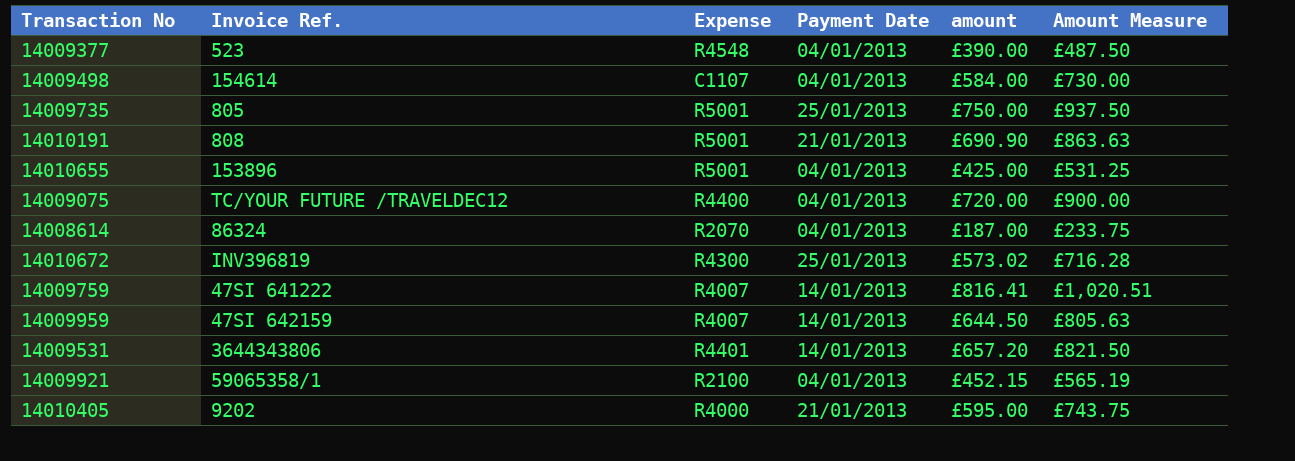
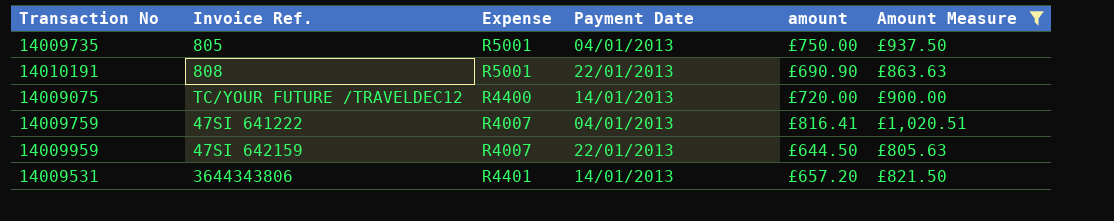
filter: none -> Amount Measure >= £805.63
14009735 | Payment Date: 25/01/2013 -> 04/01/2013
14010191 | Payment Date: 21/01/2013 -> 22/01/2013
14009075 | Payment Date: 04/01/2013 -> 14/01/2013
14009759 | Payment Date: 14/01/2013 -> 04/01/2013
14009959 | Payment Date: 14/01/2013 -> 22/01/2013

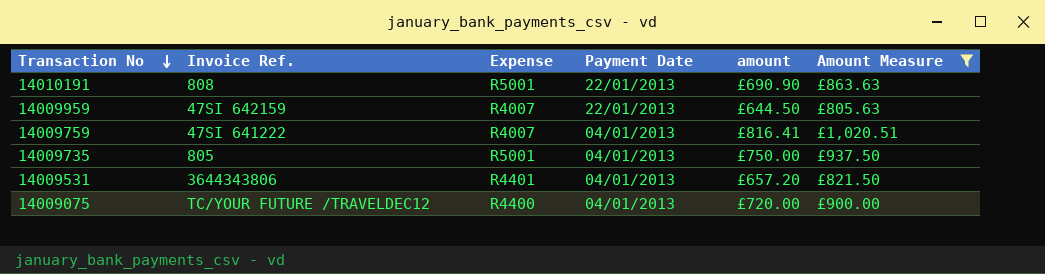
row order: none -> Transaction No descending
14009531 | Payment Date: 14/01/2013 -> 04/01/2013
14009075 | Payment Date: 14/01/2013 -> 04/01/2013

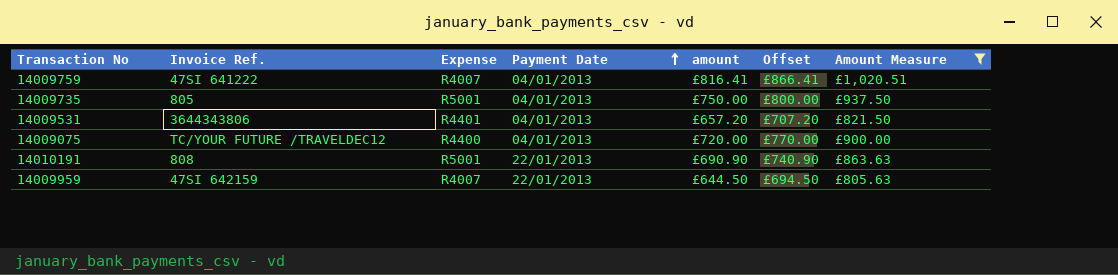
row order: Transaction No descending -> Payment Date ascending
column Offset | formula: none -> [amount] + 50

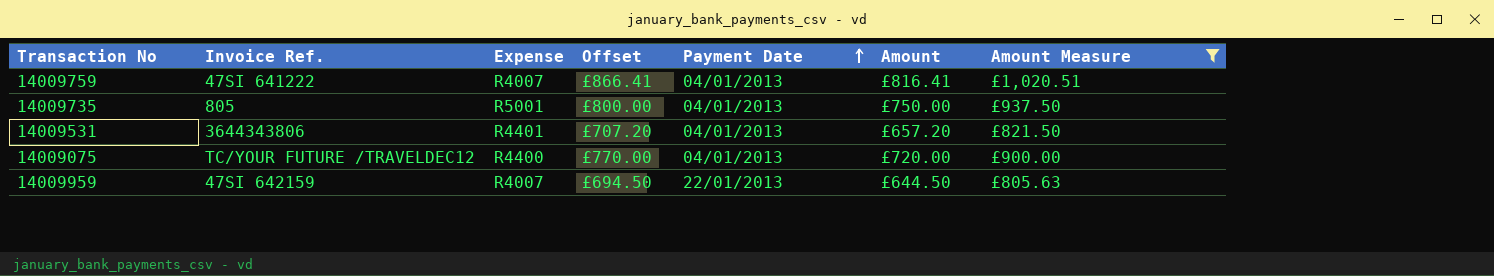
column Offset | position: 6 -> 4
column name: amount -> Amount
row 14010191: 808 | R5001 | 22/01/2013 | £690.90 | £740.90 | £863.63 -> none

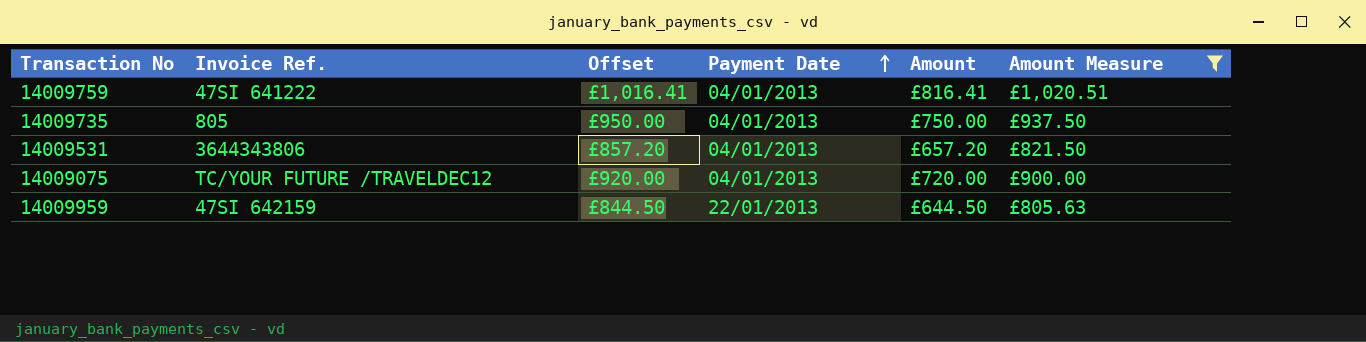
column Expense | position: 3 -> none
column Offset | formula: [Amount] + 50 -> [Amount] + 200

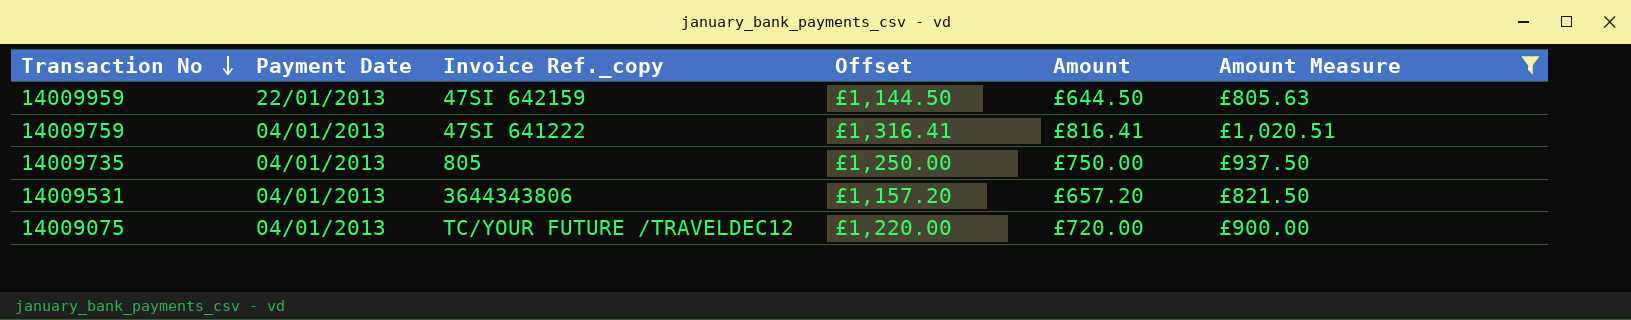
row order: Payment Date ascending -> Transaction No descending
column Payment Date | position: 4 -> 2
column name: Invoice Ref. -> Invoice Ref._copy
column Offset | formula: [Amount] + 200 -> [Amount] + 500

